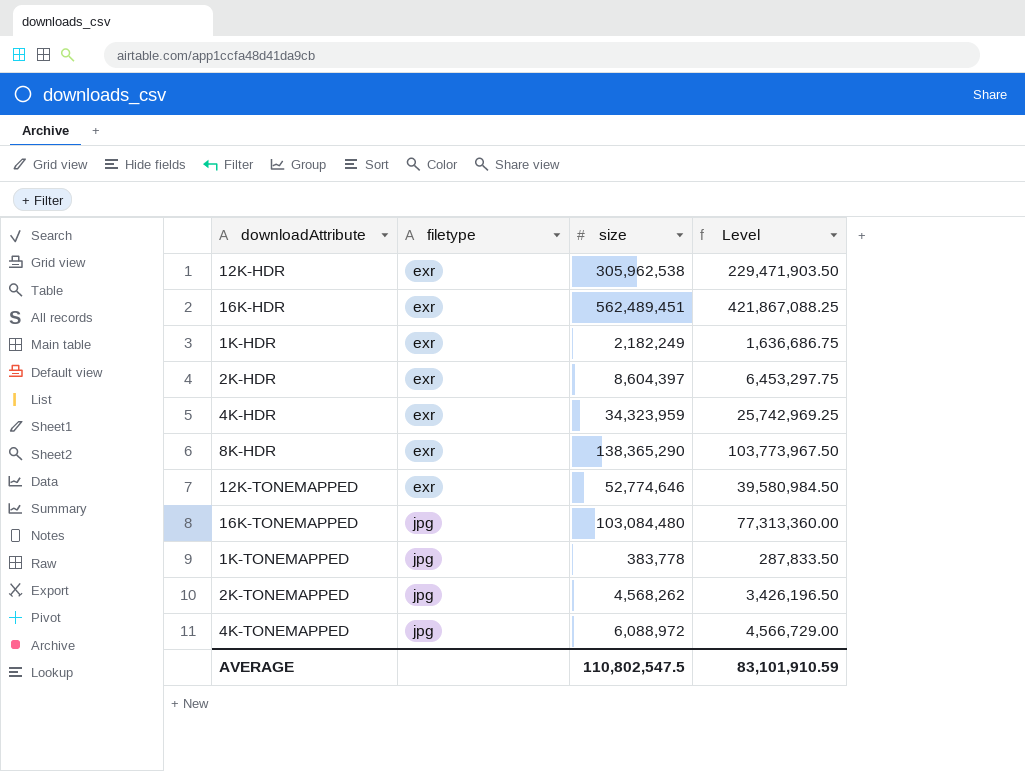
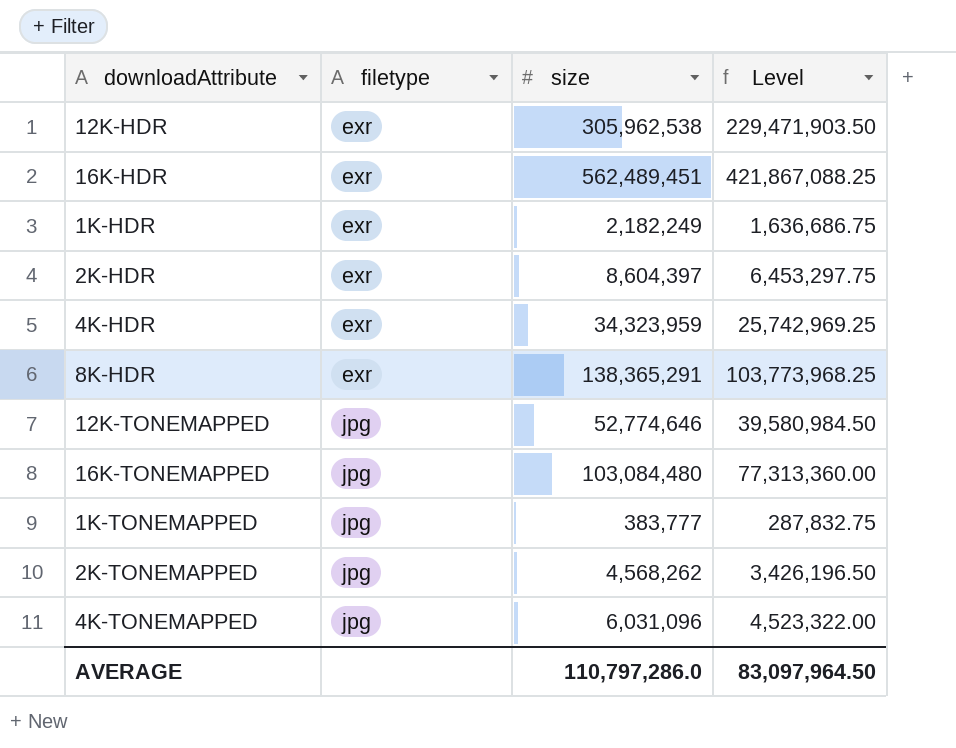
8K-HDR | size: 138,365,290 -> 138,365,291
8K-HDR | Level: 103,773,967.50 -> 103,773,968.25
12K-TONEMAPPED | filetype: exr -> jpg
1K-TONEMAPPED | size: 383,778 -> 383,777
1K-TONEMAPPED | Level: 287,833.50 -> 287,832.75
4K-TONEMAPPED | size: 6,088,972 -> 6,031,096
4K-TONEMAPPED | Level: 4,566,729.00 -> 4,523,322.00
AVERAGE | size: 110,802,547.5 -> 110,797,286.0
AVERAGE | Level: 83,101,910.59 -> 83,097,964.50

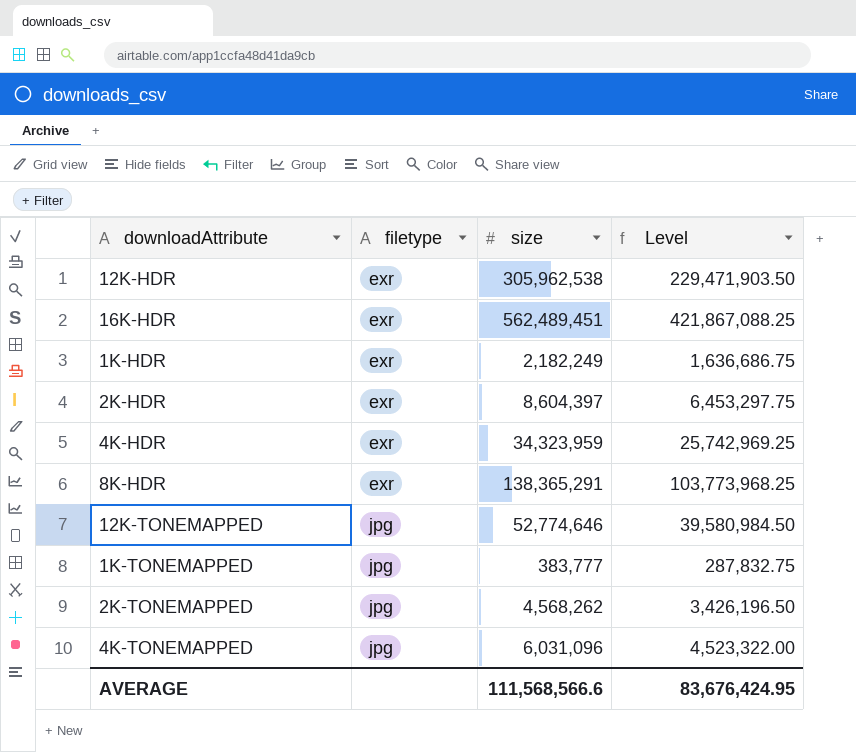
row 16K-TONEMAPPED: jpg | 103,084,480 | 77,313,360.00 -> none
AVERAGE | size: 110,797,286.0 -> 111,568,566.6
AVERAGE | Level: 83,097,964.50 -> 83,676,424.95

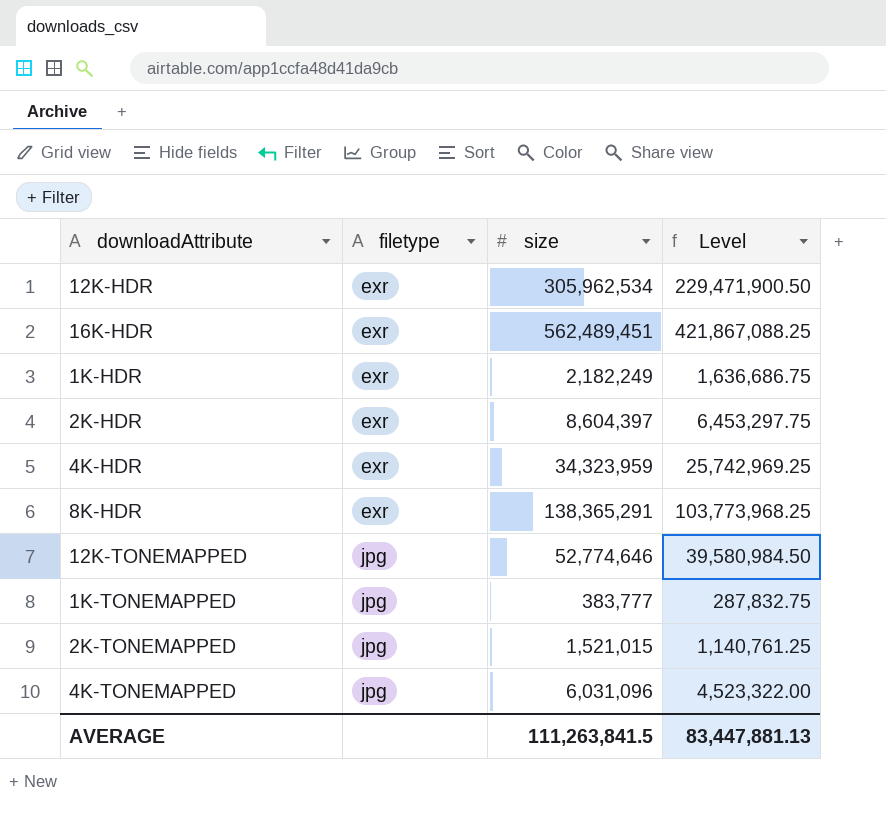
12K-HDR | size: 305,962,538 -> 305,962,534
12K-HDR | Level: 229,471,903.50 -> 229,471,900.50
2K-TONEMAPPED | size: 4,568,262 -> 1,521,015
2K-TONEMAPPED | Level: 3,426,196.50 -> 1,140,761.25
AVERAGE | size: 111,568,566.6 -> 111,263,841.5
AVERAGE | Level: 83,676,424.95 -> 83,447,881.13

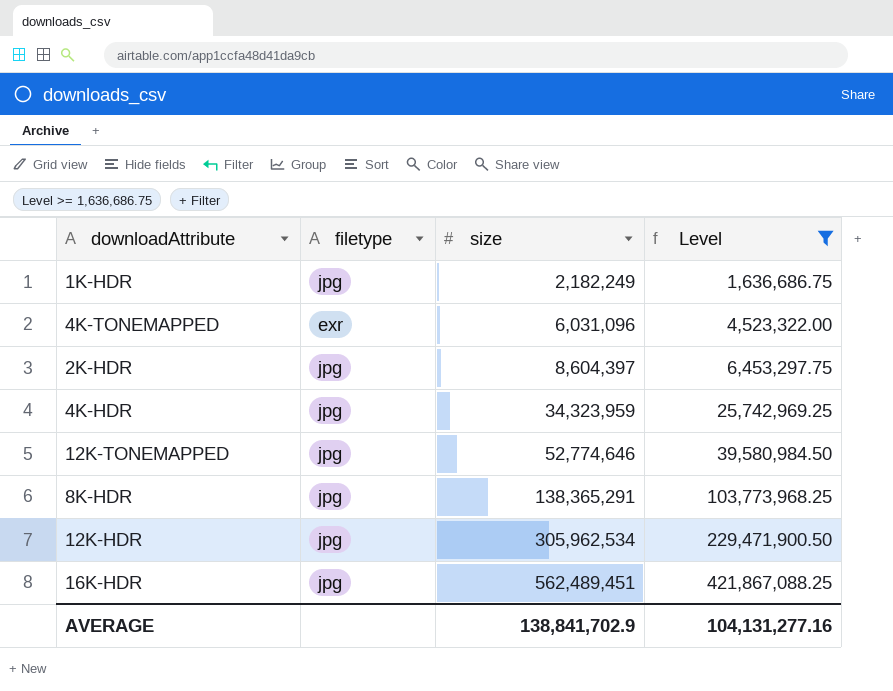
filter: none -> Level >= 1,636,686.75
row order: filetype ascending -> size ascending
1K-HDR | filetype: exr -> jpg
4K-TONEMAPPED | filetype: jpg -> exr
2K-HDR | filetype: exr -> jpg
4K-HDR | filetype: exr -> jpg
8K-HDR | filetype: exr -> jpg
12K-HDR | filetype: exr -> jpg
16K-HDR | filetype: exr -> jpg
AVERAGE | size: 111,263,841.5 -> 138,841,702.9
AVERAGE | Level: 83,447,881.13 -> 104,131,277.16

